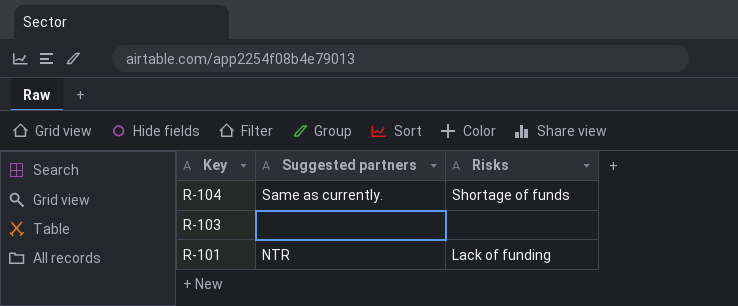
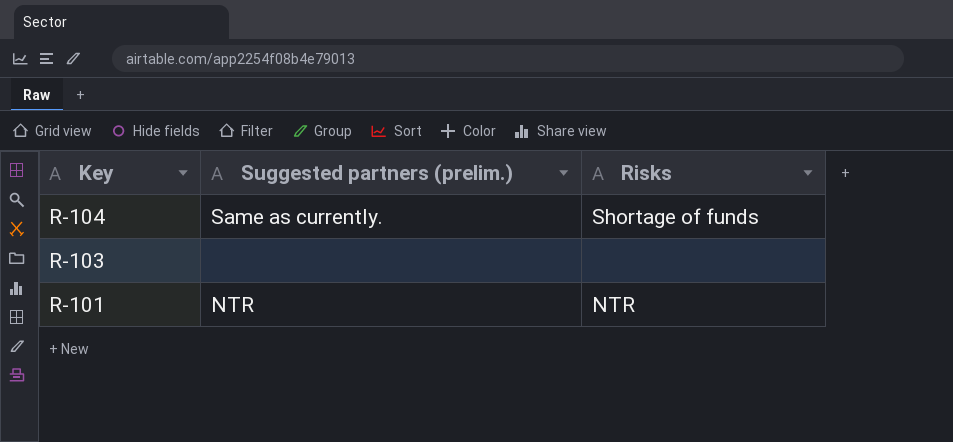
column name: Suggested partners -> Suggested partners (prelim.)
R-101 | Risks: Lack of funding -> NTR

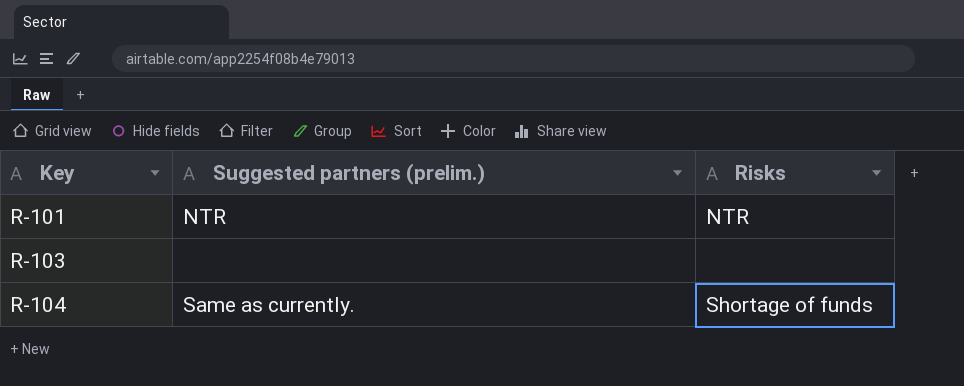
row order: Key descending -> Key ascending

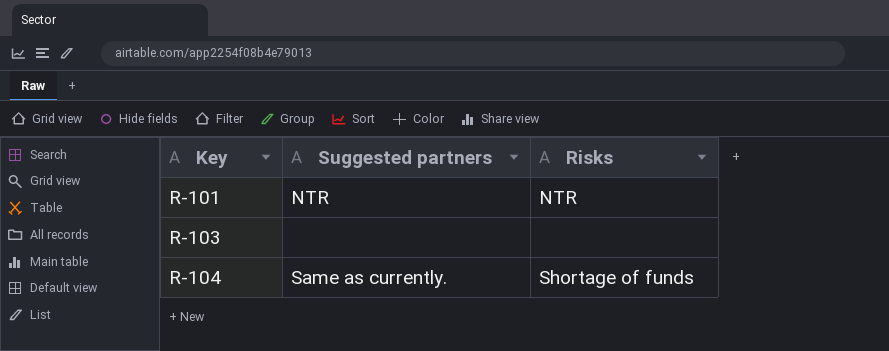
column name: Suggested partners (prelim.) -> Suggested partners

